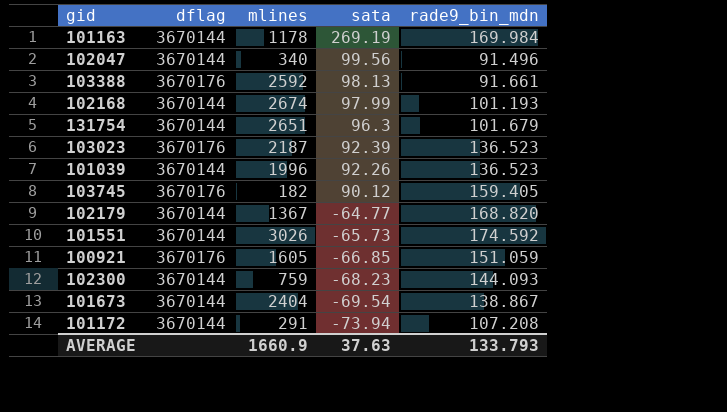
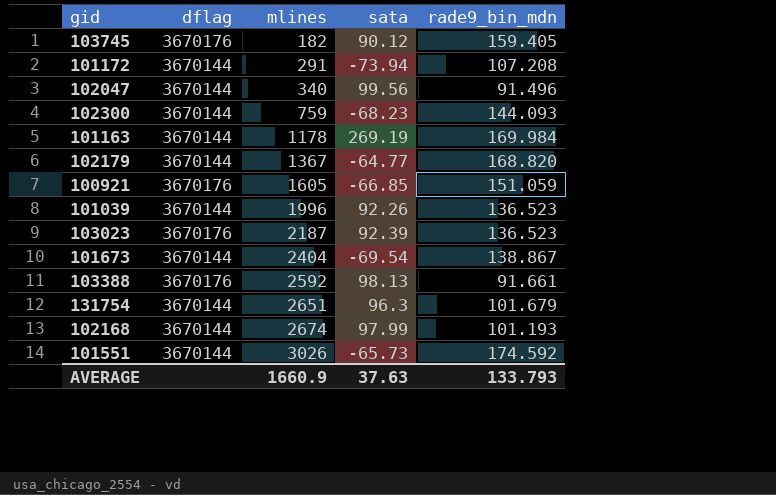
row order: sata descending -> mlines ascending

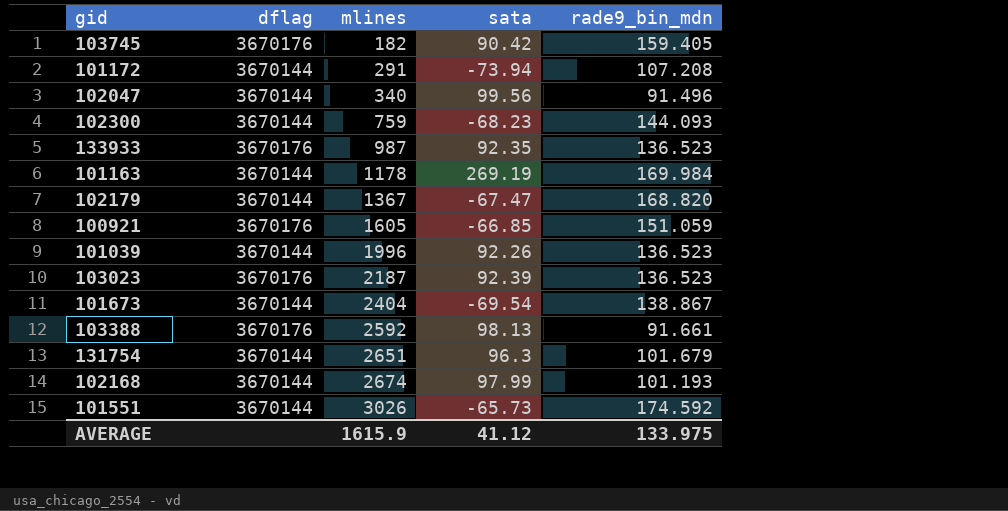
103745 | sata: 90.12 -> 90.42
row 133933: none -> 3670176 | 987 | 92.35 | 136.523
102179 | sata: -64.77 -> -67.47
AVERAGE | mlines: 1660.9 -> 1615.9
AVERAGE | sata: 37.63 -> 41.12
AVERAGE | rade9_bin_mdn: 133.793 -> 133.975

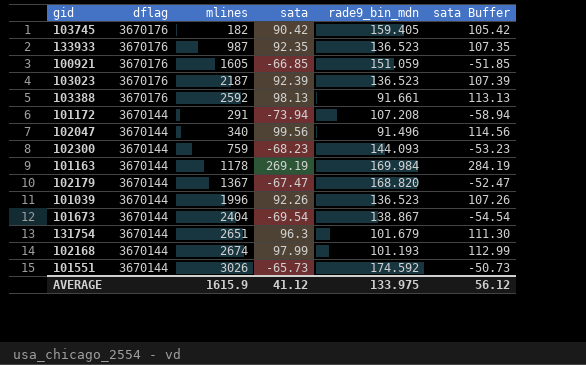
row order: mlines ascending -> dflag descending
column sata Buffer | formula: none -> [sata] + 15

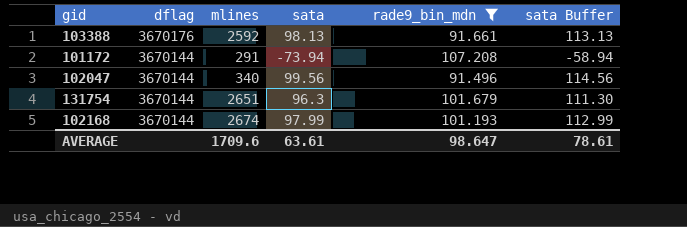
filter: none -> rade9_bin_mdn <= 107.208
AVERAGE | mlines: 1615.9 -> 1709.6
AVERAGE | sata: 41.12 -> 63.61
AVERAGE | rade9_bin_mdn: 133.975 -> 98.647
AVERAGE | sata Buffer: 56.12 -> 78.61

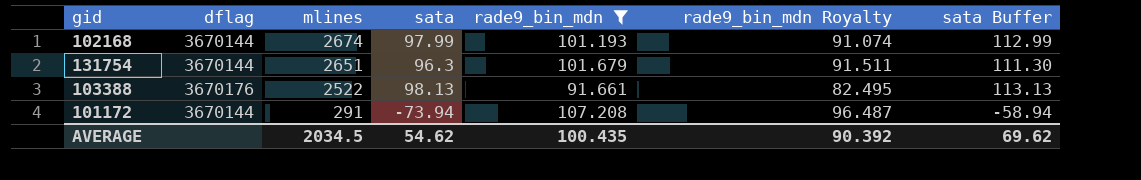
row order: dflag descending -> mlines descending
column rade9_bin_mdn Royalty | formula: none -> [rade9_bin_mdn] * 0.9
row 102047: 3670144 | 340 | 99.56 | 91.496 | 114.56 -> none
103388 | mlines: 2592 -> 2522
AVERAGE | mlines: 1709.6 -> 2034.5
AVERAGE | sata: 63.61 -> 54.62
AVERAGE | rade9_bin_mdn: 98.647 -> 100.435
AVERAGE | sata Buffer: 78.61 -> 69.62

